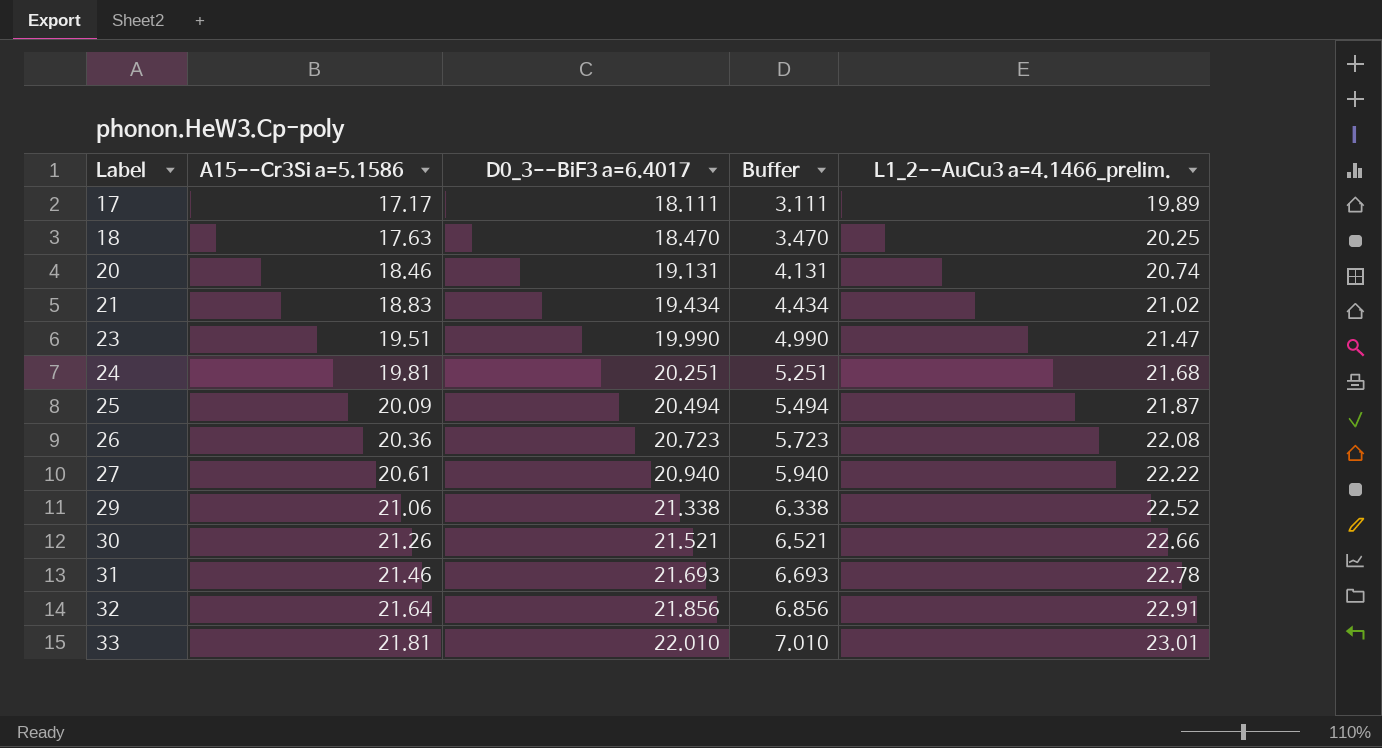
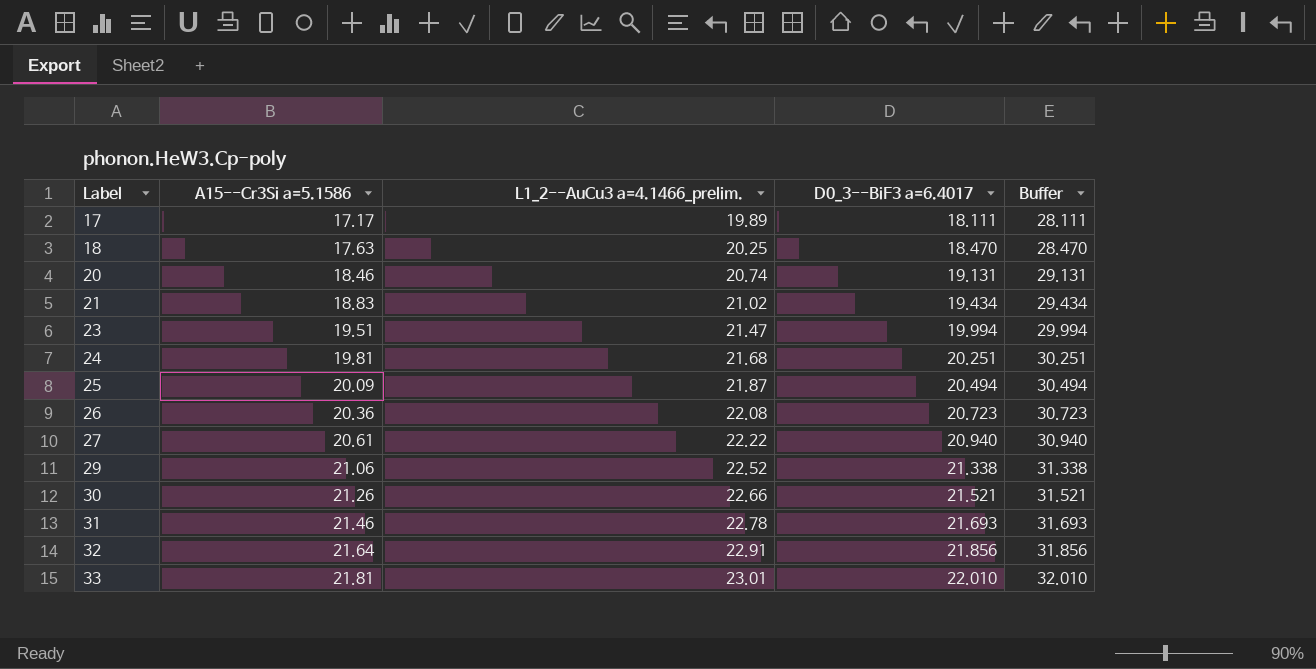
column L1_2--AuCu3 a=4.1466_prelim. | position: 5 -> 3
column Buffer | formula: [D0_3--BiF3 a=6.4017] - 15 -> [D0_3--BiF3 a=6.4017] + 10
23 | D0_3--BiF3 a=6.4017: 19.990 -> 19.994

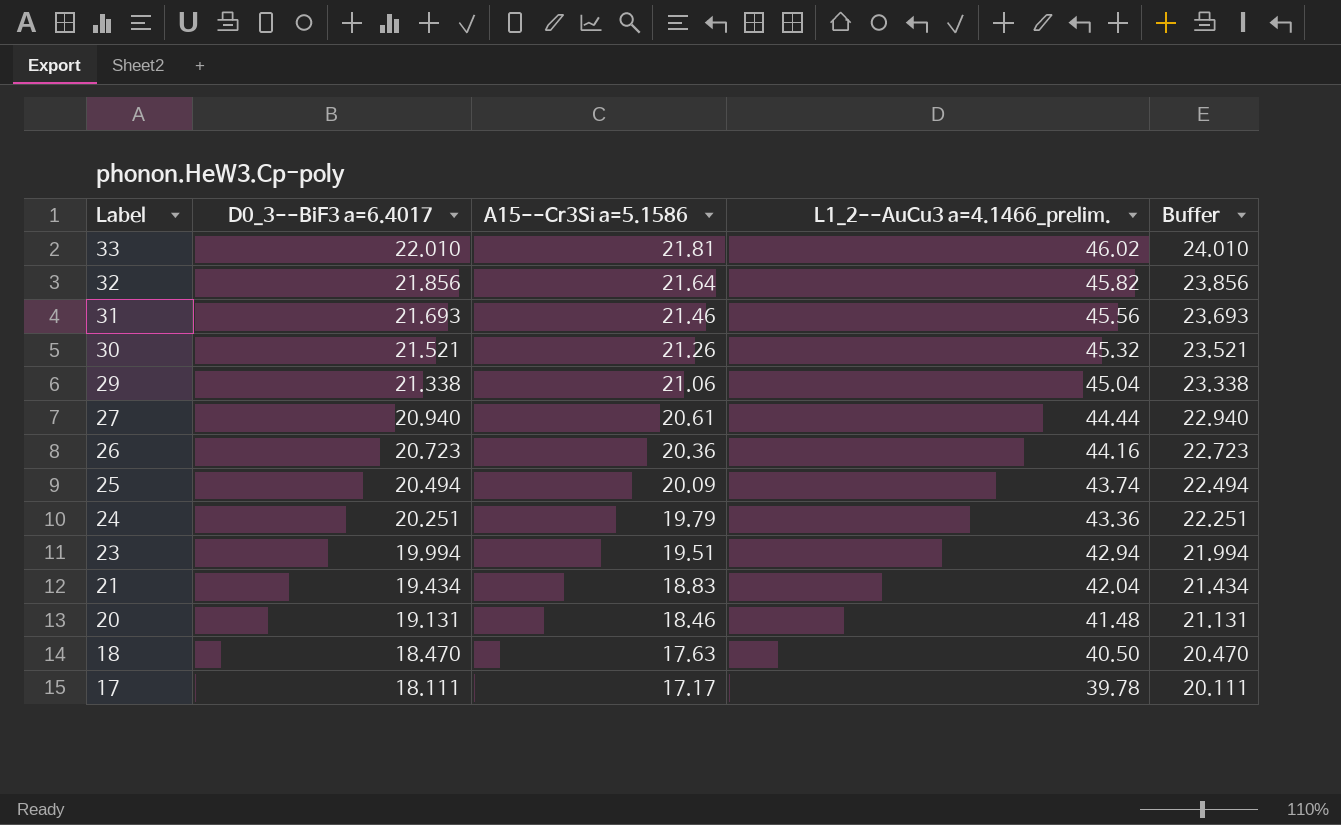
row order: Label ascending -> Label descending
column D0_3--BiF3 a=6.4017 | position: 4 -> 2
column Buffer | formula: [D0_3--BiF3 a=6.4017] + 10 -> [D0_3--BiF3 a=6.4017] + 2
33 | L1_2--AuCu3 a=4.1466_prelim.: 23.01 -> 46.02
32 | L1_2--AuCu3 a=4.1466_prelim.: 22.91 -> 45.82
31 | L1_2--AuCu3 a=4.1466_prelim.: 22.78 -> 45.56
30 | L1_2--AuCu3 a=4.1466_prelim.: 22.66 -> 45.32
29 | L1_2--AuCu3 a=4.1466_prelim.: 22.52 -> 45.04
27 | L1_2--AuCu3 a=4.1466_prelim.: 22.22 -> 44.44
26 | L1_2--AuCu3 a=4.1466_prelim.: 22.08 -> 44.16
25 | L1_2--AuCu3 a=4.1466_prelim.: 21.87 -> 43.74
24 | A15--Cr3Si a=5.1586: 19.81 -> 19.79
24 | L1_2--AuCu3 a=4.1466_prelim.: 21.68 -> 43.36
23 | L1_2--AuCu3 a=4.1466_prelim.: 21.47 -> 42.94
21 | L1_2--AuCu3 a=4.1466_prelim.: 21.02 -> 42.04
20 | L1_2--AuCu3 a=4.1466_prelim.: 20.74 -> 41.48
18 | L1_2--AuCu3 a=4.1466_prelim.: 20.25 -> 40.50
17 | L1_2--AuCu3 a=4.1466_prelim.: 19.89 -> 39.78

